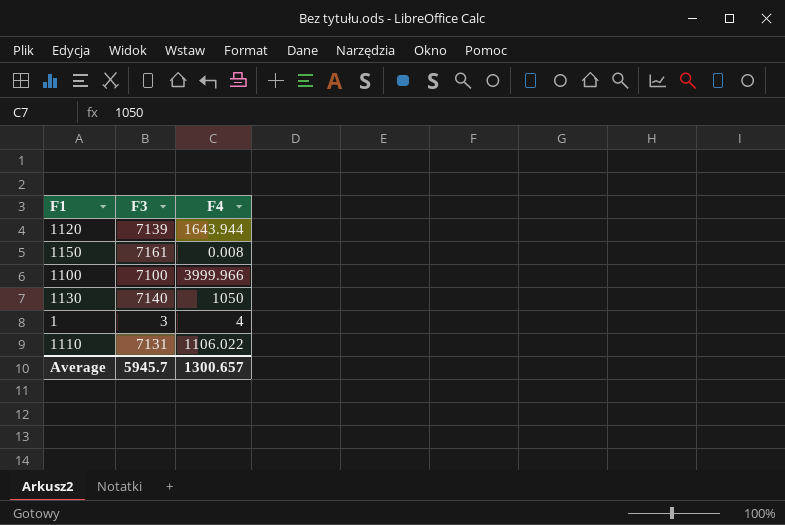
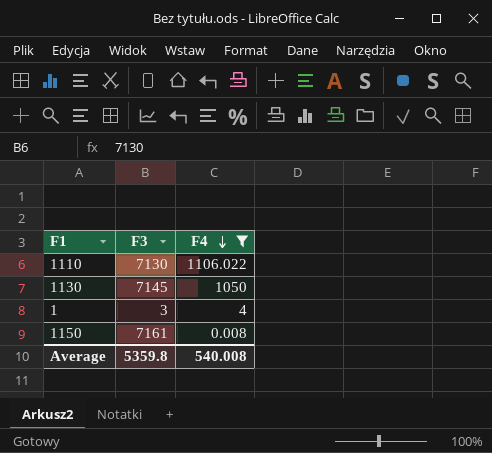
filter: none -> F4 <= 1106.022
row order: none -> F4 descending
1110 | F3: 7131 -> 7130
1130 | F3: 7140 -> 7145
Average | F3: 5945.7 -> 5359.8
Average | F4: 1300.657 -> 540.008

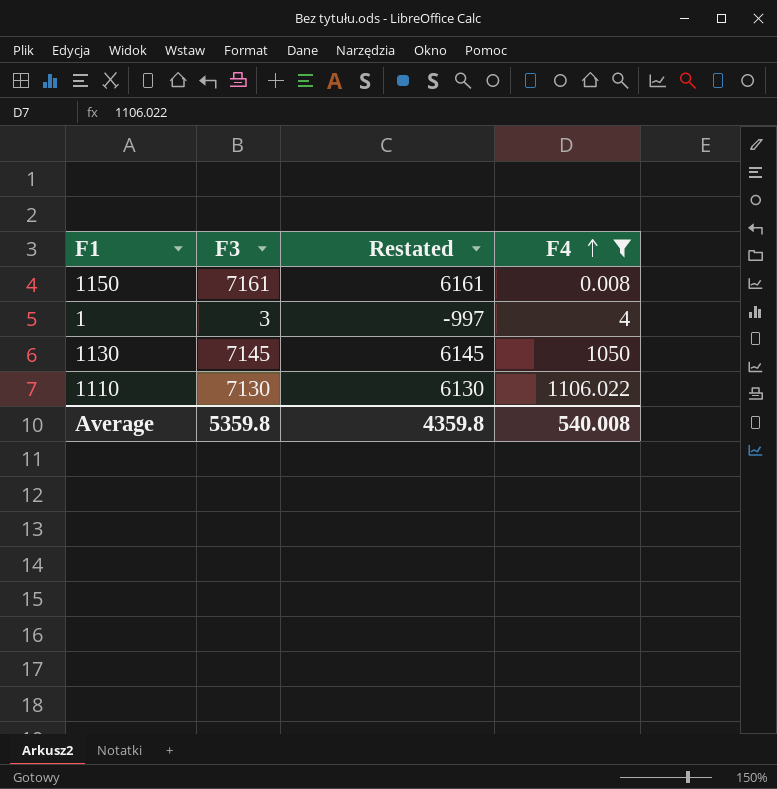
row order: F4 descending -> F4 ascending
column Restated | formula: none -> [F3] - 1000

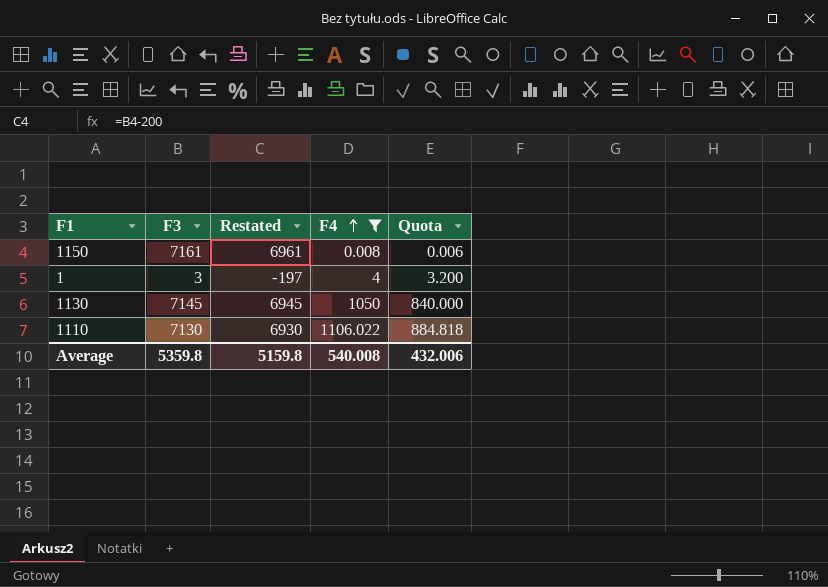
column Restated | formula: [F3] - 1000 -> [F3] - 200
column Quota | formula: none -> [F4] * 0.8
Average | Restated: 4359.8 -> 5159.8

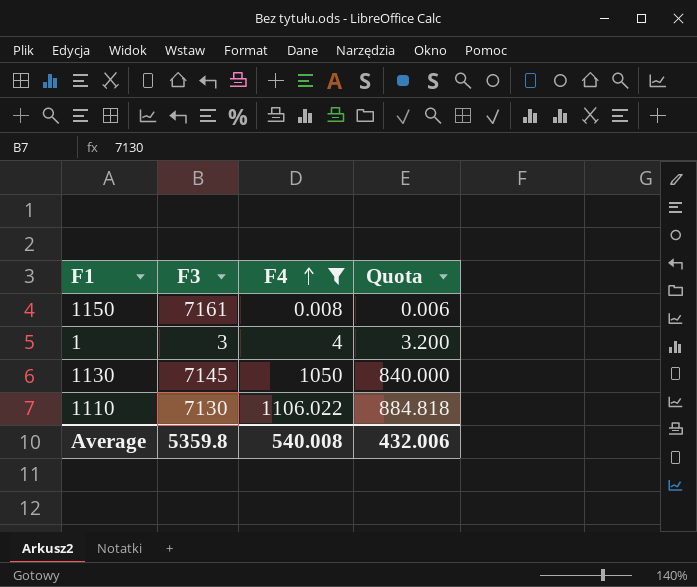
column Restated | formula: [F3] - 200 -> none

